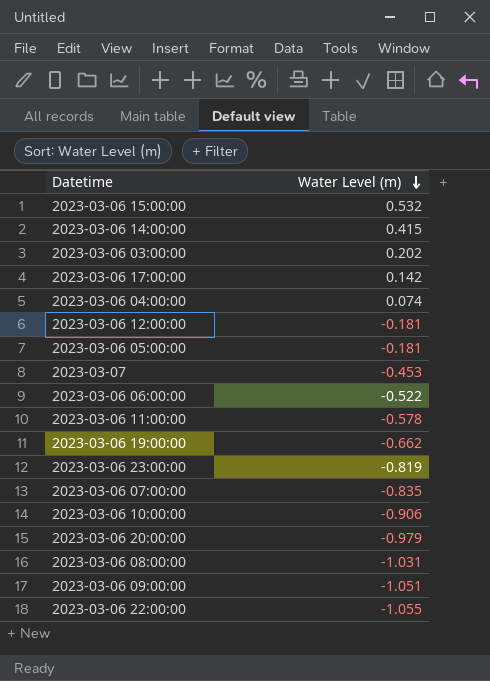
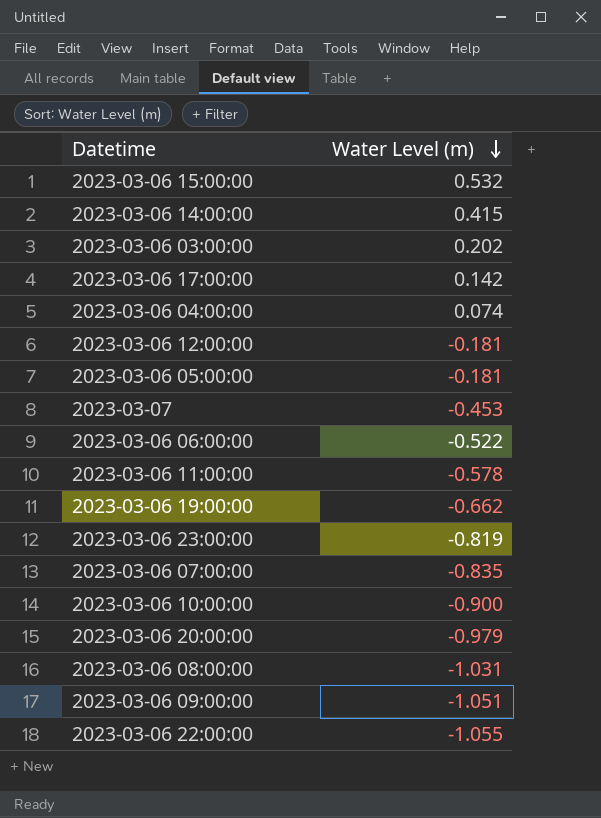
2023-03-06 10:00:00 | Water Level (m): -0.906 -> -0.900

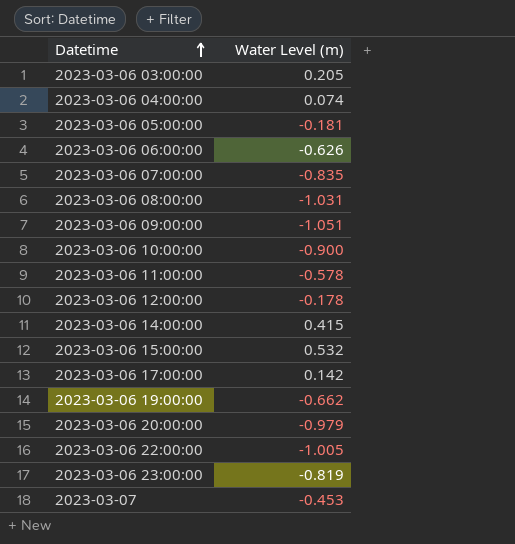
row order: Water Level (m) descending -> Datetime ascending
2023-03-06 03:00:00 | Water Level (m): 0.202 -> 0.205
2023-03-06 06:00:00 | Water Level (m): -0.522 -> -0.626
2023-03-06 12:00:00 | Water Level (m): -0.181 -> -0.178
2023-03-06 22:00:00 | Water Level (m): -1.055 -> -1.005

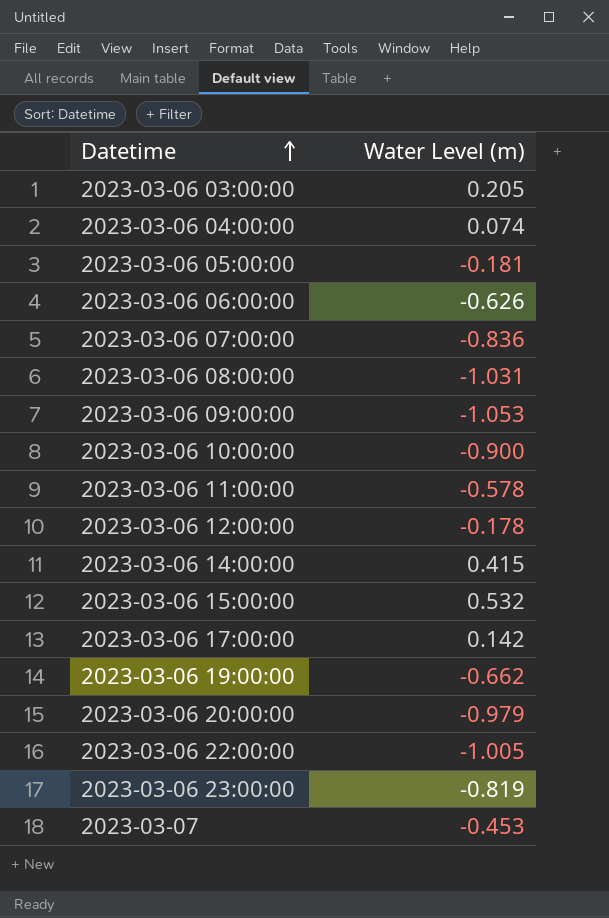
2023-03-06 07:00:00 | Water Level (m): -0.835 -> -0.836
2023-03-06 09:00:00 | Water Level (m): -1.051 -> -1.053

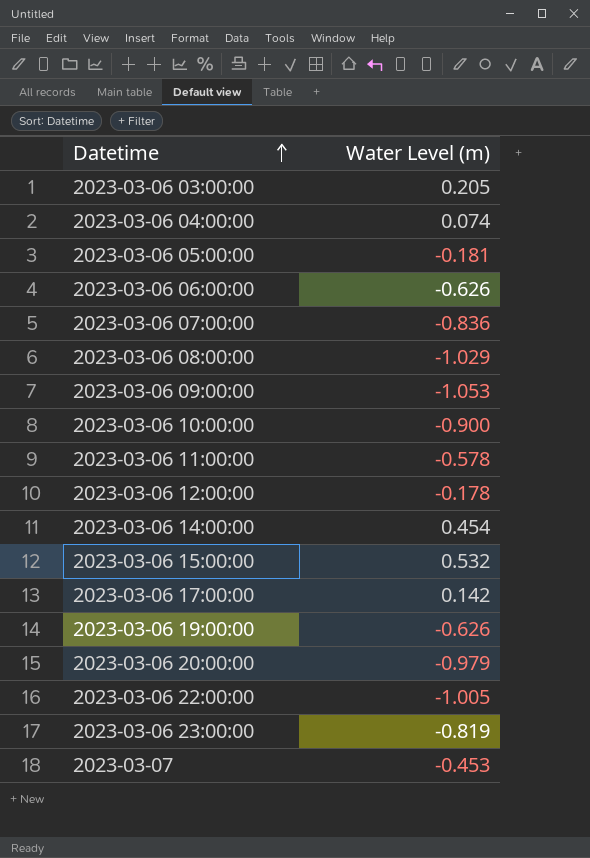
2023-03-06 08:00:00 | Water Level (m): -1.031 -> -1.029
2023-03-06 14:00:00 | Water Level (m): 0.415 -> 0.454
2023-03-06 19:00:00 | Water Level (m): -0.662 -> -0.626

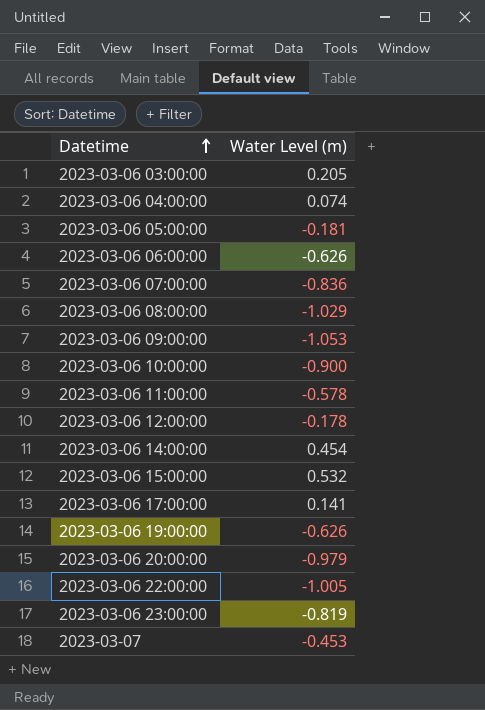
2023-03-06 17:00:00 | Water Level (m): 0.142 -> 0.141

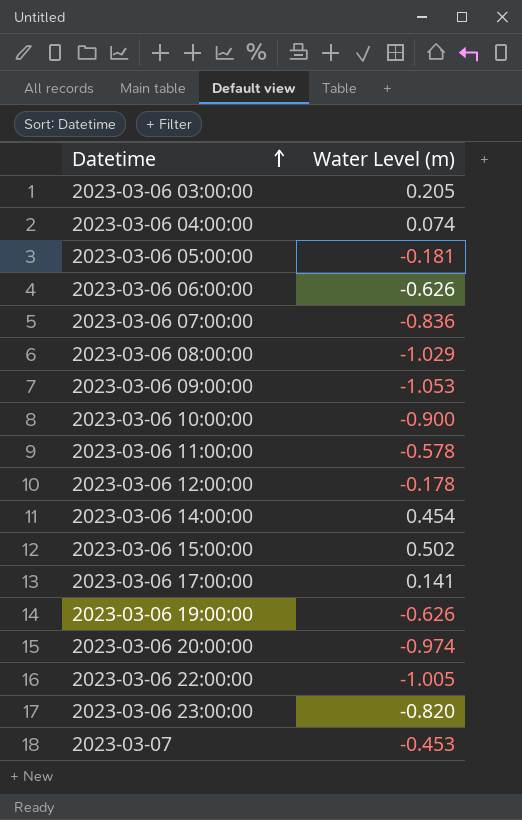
2023-03-06 15:00:00 | Water Level (m): 0.532 -> 0.502
2023-03-06 20:00:00 | Water Level (m): -0.979 -> -0.974
2023-03-06 23:00:00 | Water Level (m): -0.819 -> -0.820

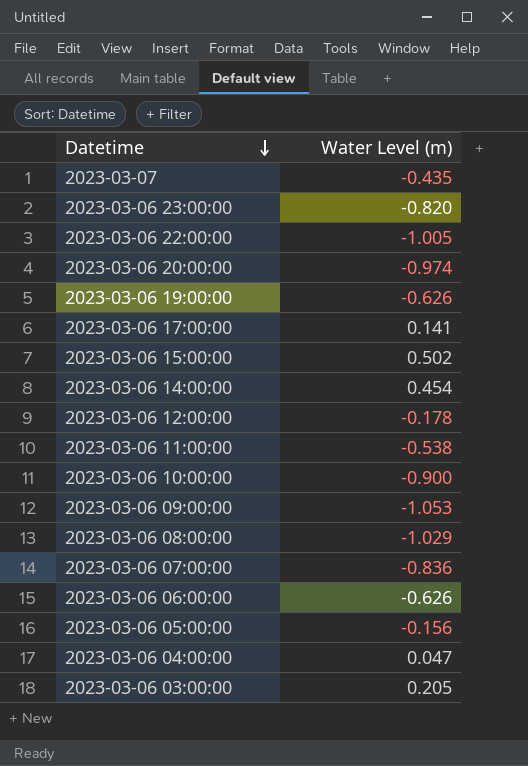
row order: Datetime ascending -> Datetime descending
2023-03-07 | Water Level (m): -0.453 -> -0.435
2023-03-06 11:00:00 | Water Level (m): -0.578 -> -0.538
2023-03-06 05:00:00 | Water Level (m): -0.181 -> -0.156
2023-03-06 04:00:00 | Water Level (m): 0.074 -> 0.047

